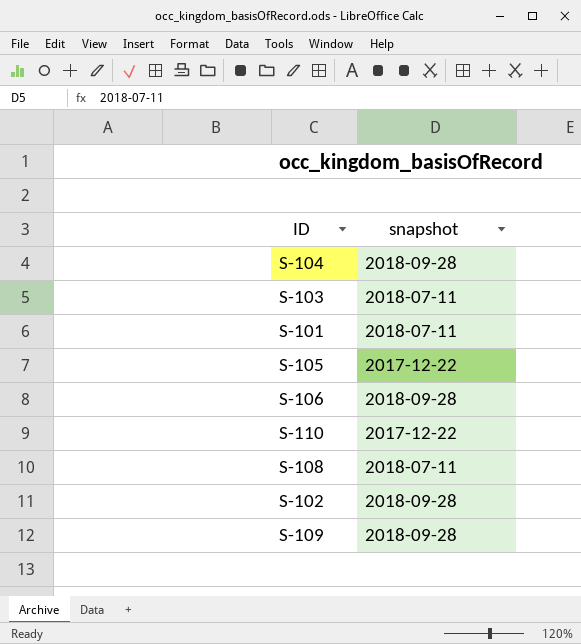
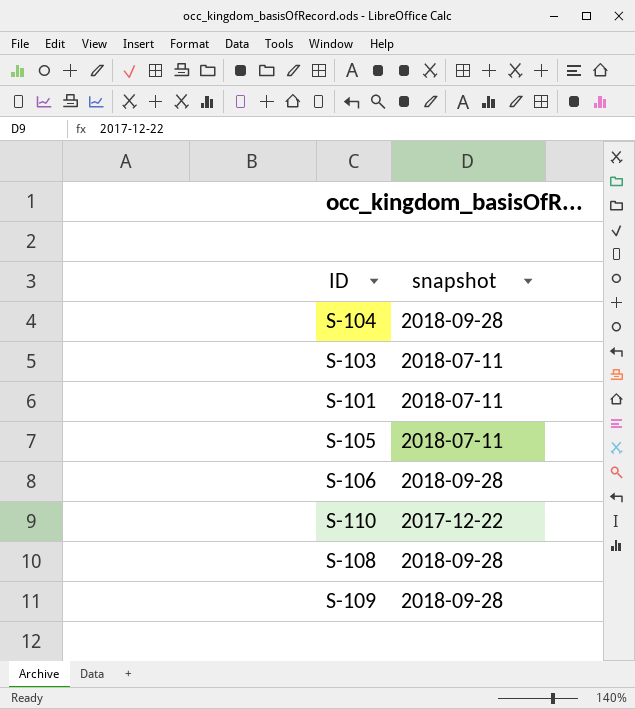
row S-102: 2018-09-28 -> none
S-105 | snapshot: 2017-12-22 -> 2018-07-11
S-108 | snapshot: 2018-07-11 -> 2018-09-28

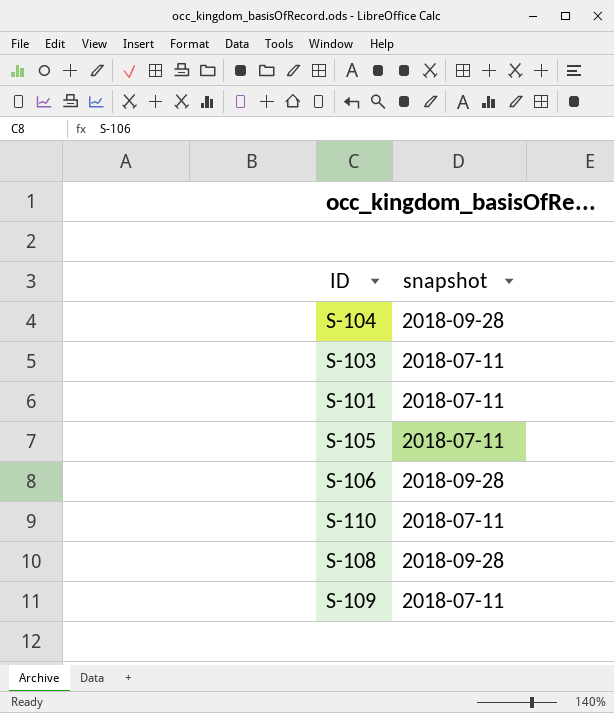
S-110 | snapshot: 2017-12-22 -> 2018-07-11
S-109 | snapshot: 2018-09-28 -> 2018-07-11

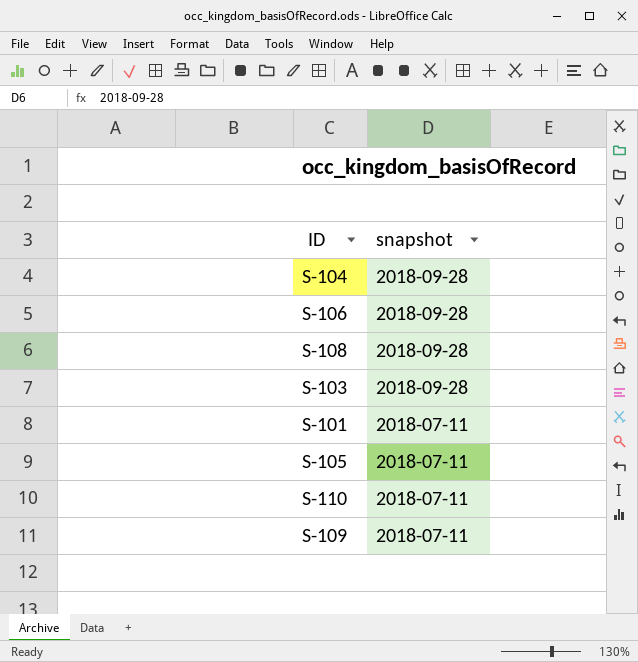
row order: none -> snapshot descending
S-103 | snapshot: 2018-07-11 -> 2018-09-28

